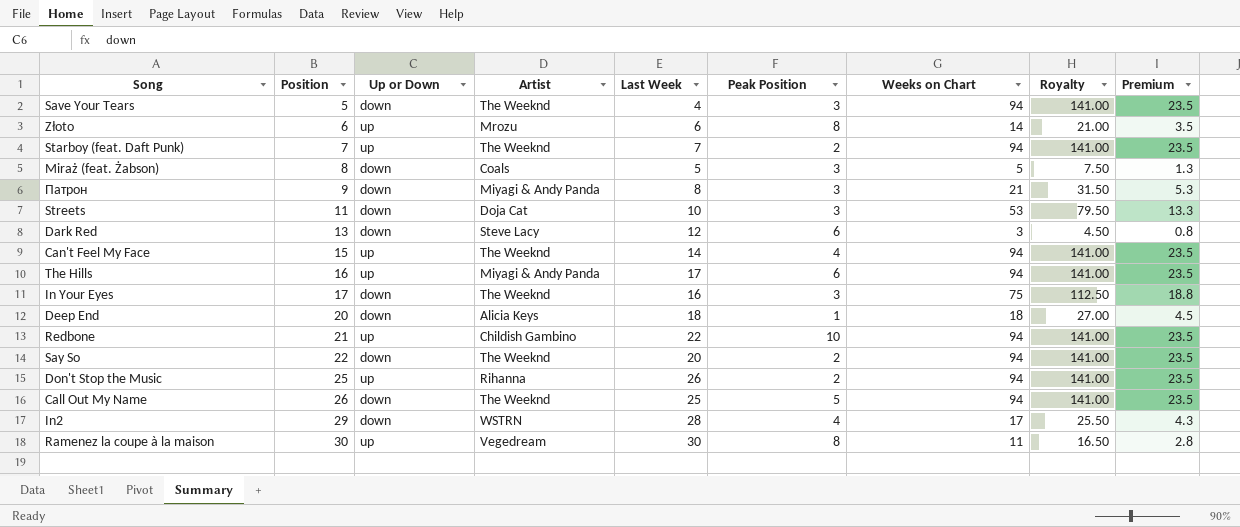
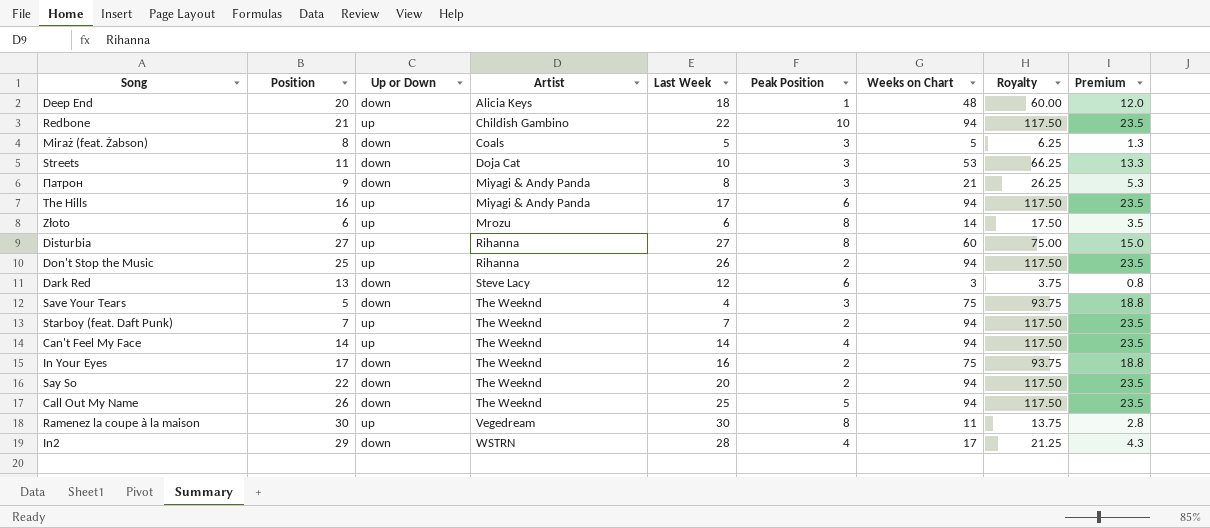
row order: Position ascending -> Artist ascending
column Royalty | formula: [Weeks on Chart] * 1.5 -> [Weeks on Chart] * 1.25
Deep End | Weeks on Chart: 18 -> 48
Deep End | Premium: 4.5 -> 12.0
row Disturbia: none -> 27 | up | Rihanna | 27 | 8 | 60 | 75.00 | 15.0
Save Your Tears | Weeks on Chart: 94 -> 75
Save Your Tears | Premium: 23.5 -> 18.8
Can't Feel My Face | Position: 15 -> 14
In Your Eyes | Peak Position: 3 -> 2

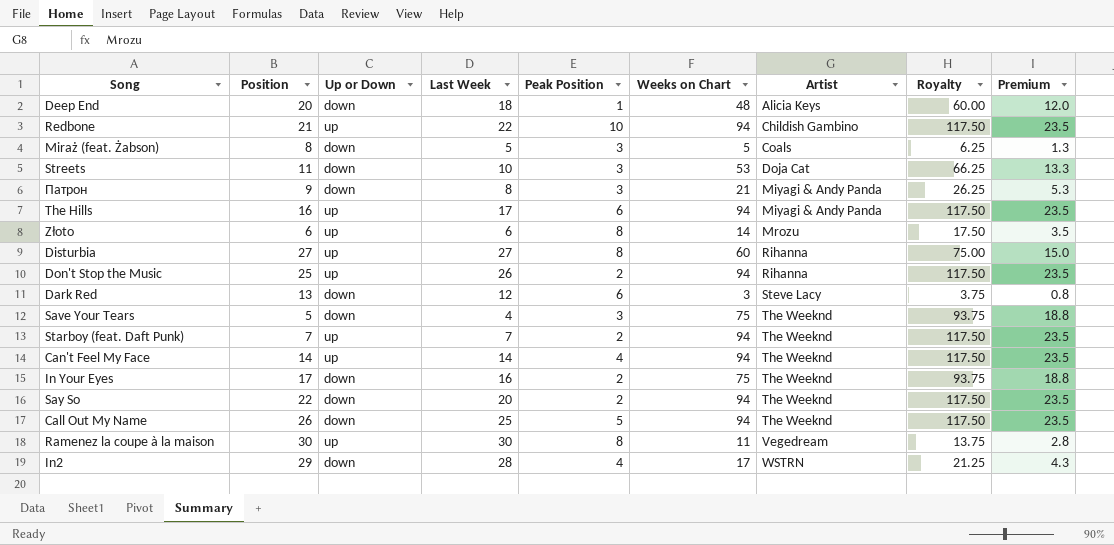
column Artist | position: 4 -> 7

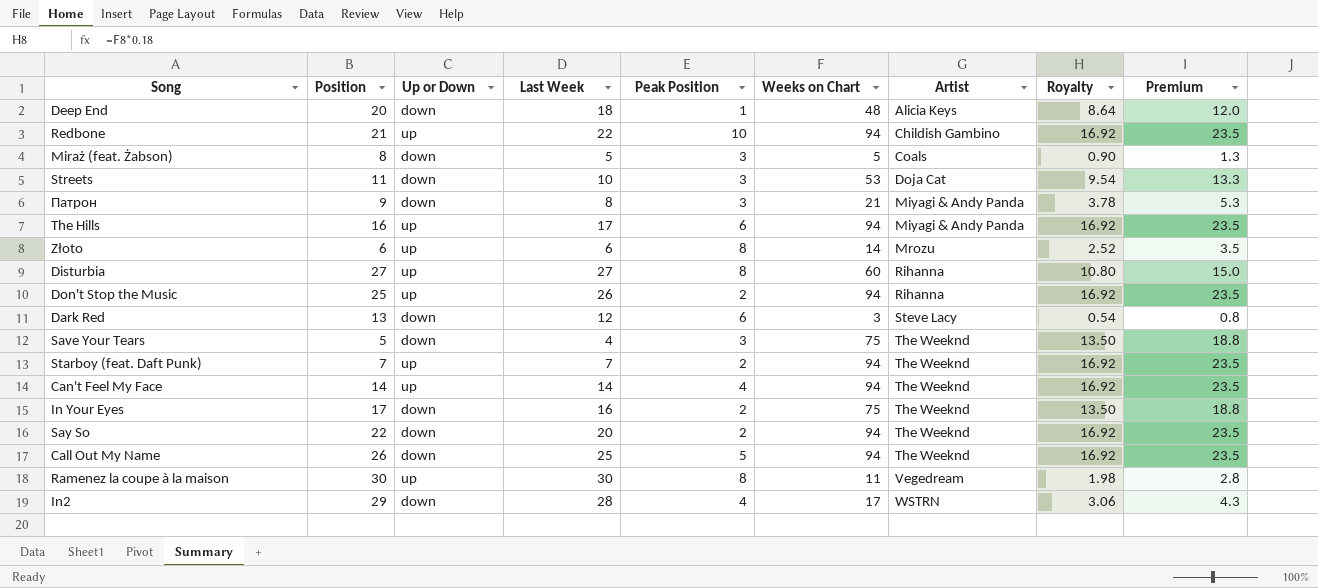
column Royalty | formula: [Weeks on Chart] * 1.25 -> [Weeks on Chart] * 0.18

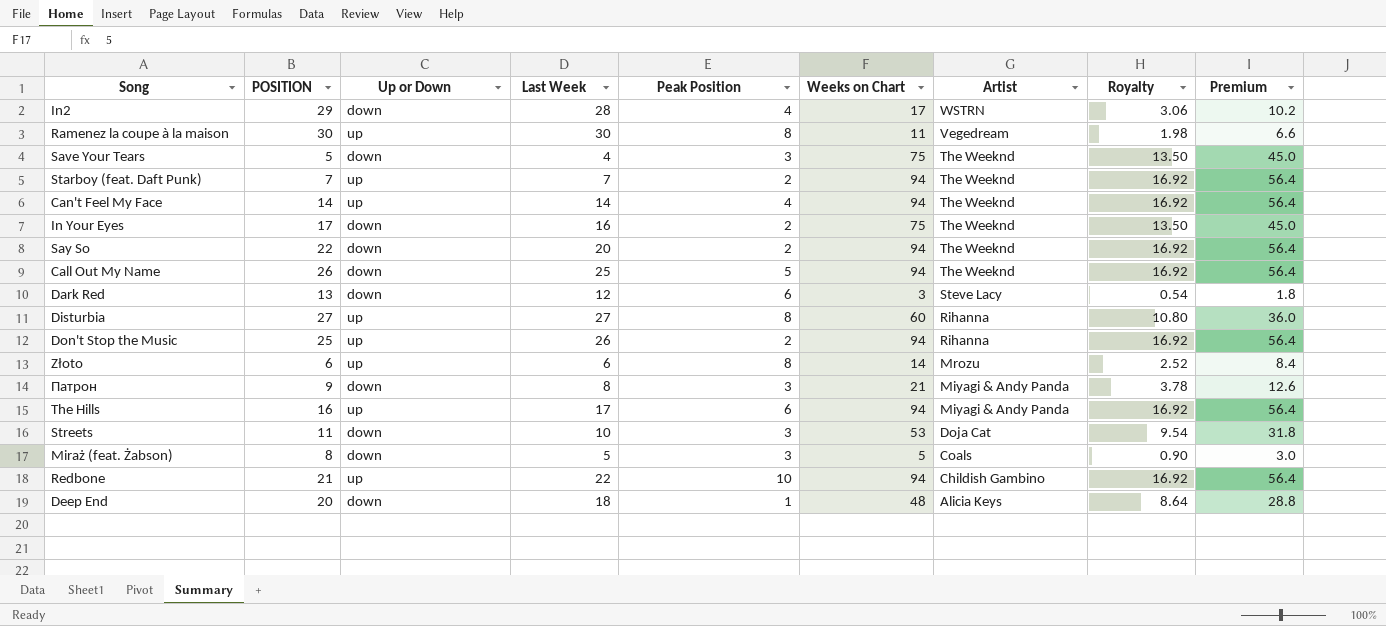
row order: Artist ascending -> Artist descending
column name: Position -> POSITION
column Premium | formula: [Weeks on Chart] * 0.25 -> [Weeks on Chart] * 0.6

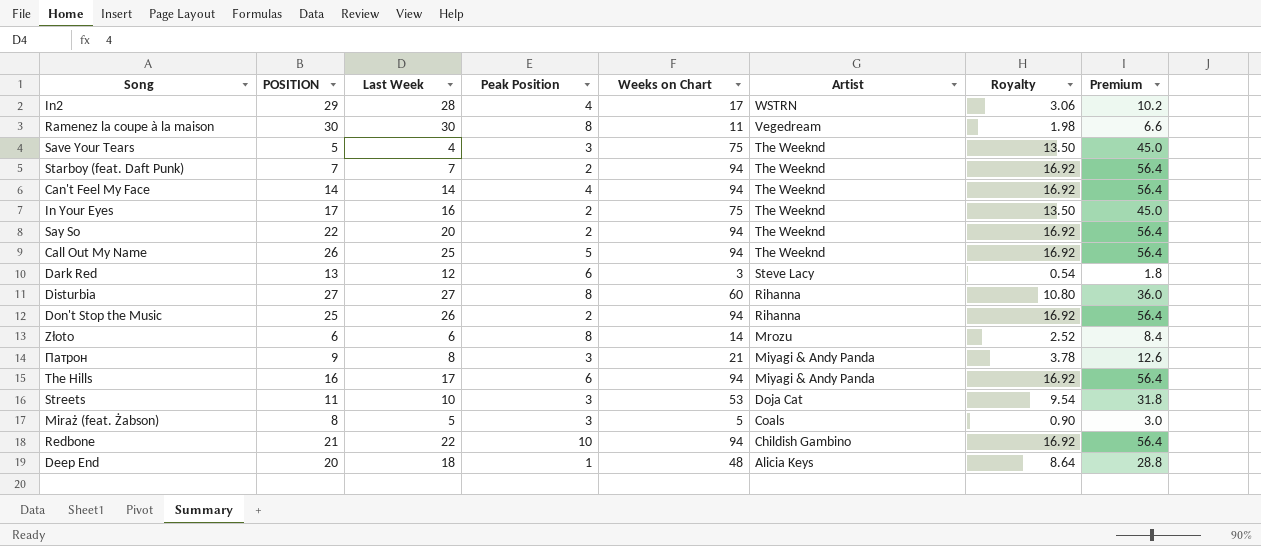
column Up or Down | position: 3 -> none

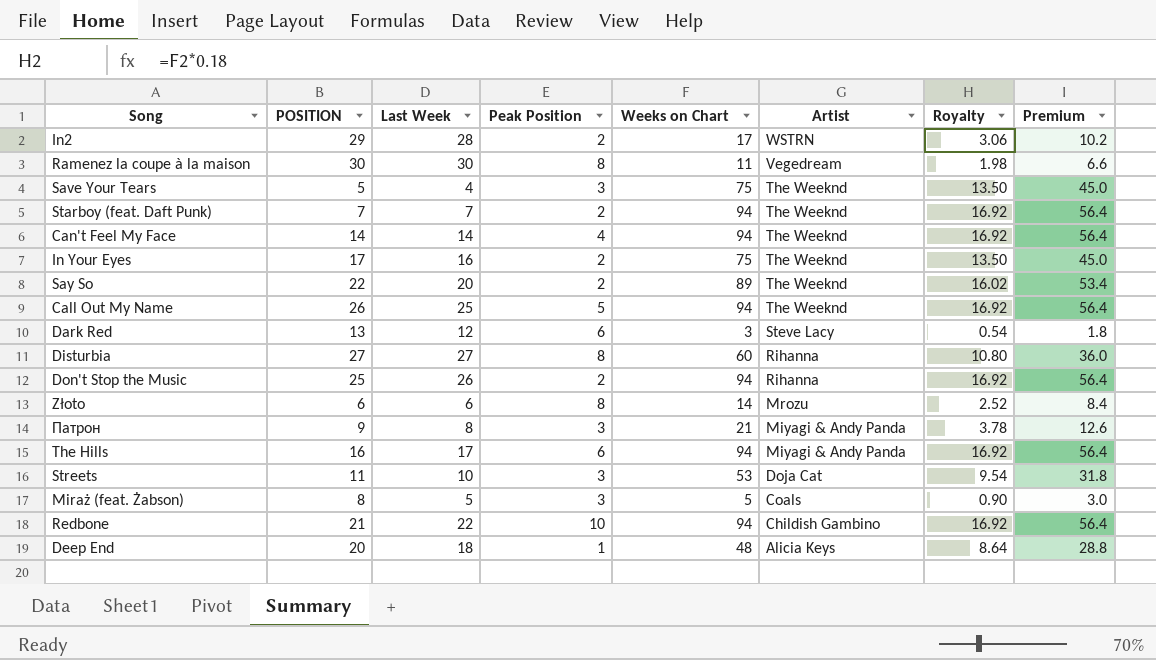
In2 | Peak Position: 4 -> 2
Say So | Weeks on Chart: 94 -> 89
Say So | Royalty: 16.92 -> 16.02
Say So | Premium: 56.4 -> 53.4

